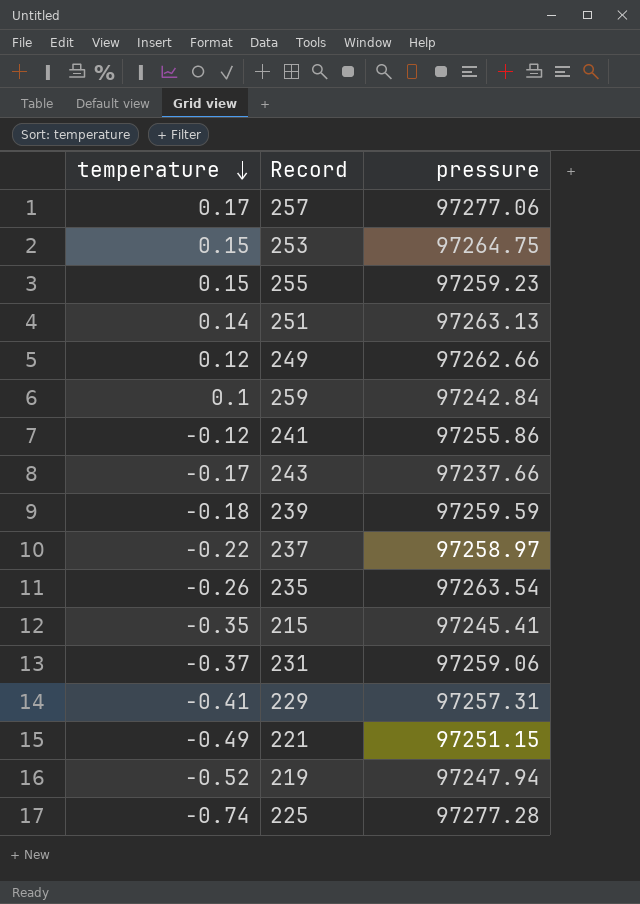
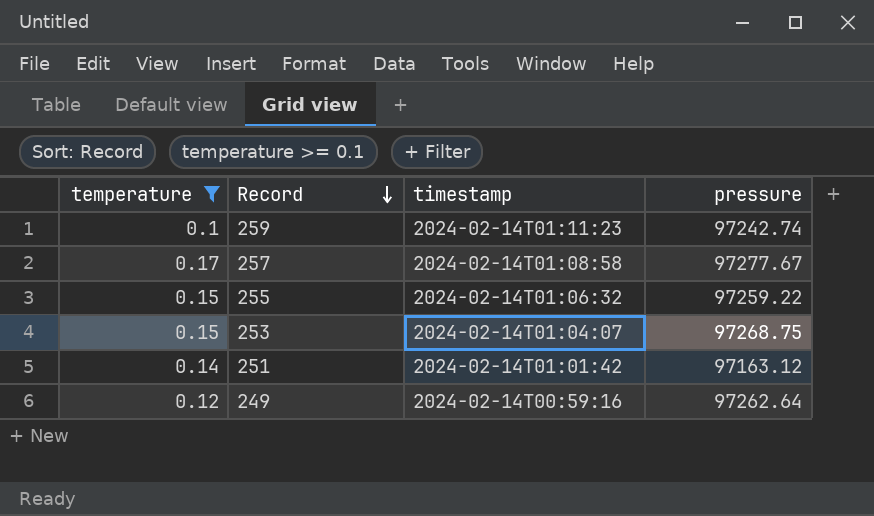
filter: none -> temperature >= 0.1
row order: temperature descending -> Record descending
column timestamp | position: none -> 3
259 | pressure: 97242.84 -> 97242.74
257 | pressure: 97277.06 -> 97277.67
255 | pressure: 97259.23 -> 97259.22
253 | pressure: 97264.75 -> 97268.75
251 | pressure: 97263.13 -> 97163.12
249 | pressure: 97262.66 -> 97262.64

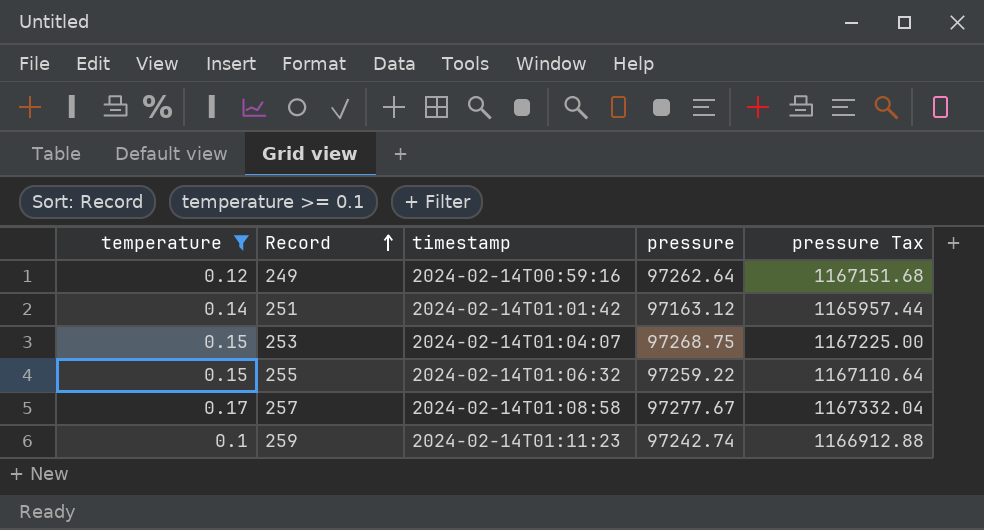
row order: Record descending -> Record ascending
column pressure Tax | formula: none -> [pressure] * 12

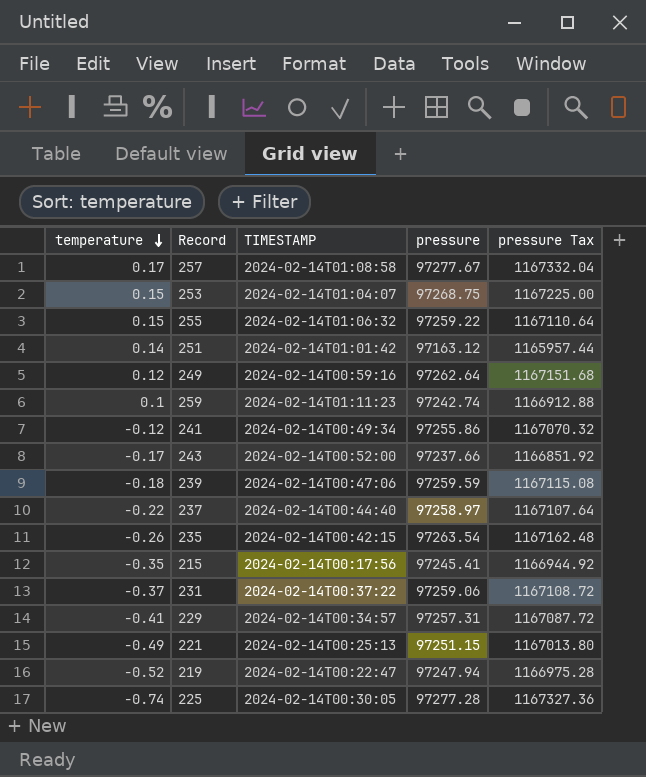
filter: temperature >= 0.1 -> none
row order: Record ascending -> temperature descending
column name: timestamp -> TIMESTAMP

